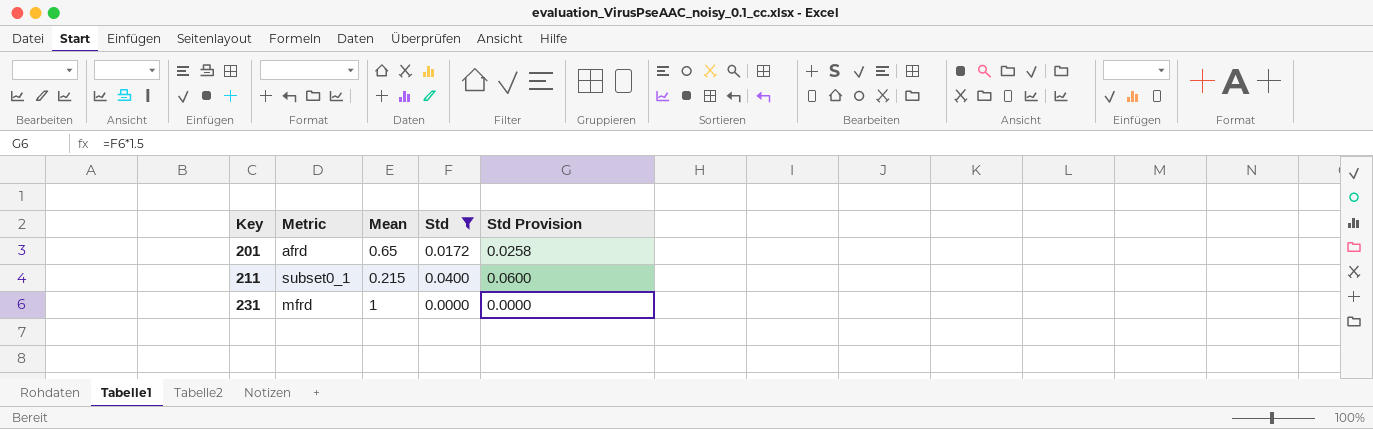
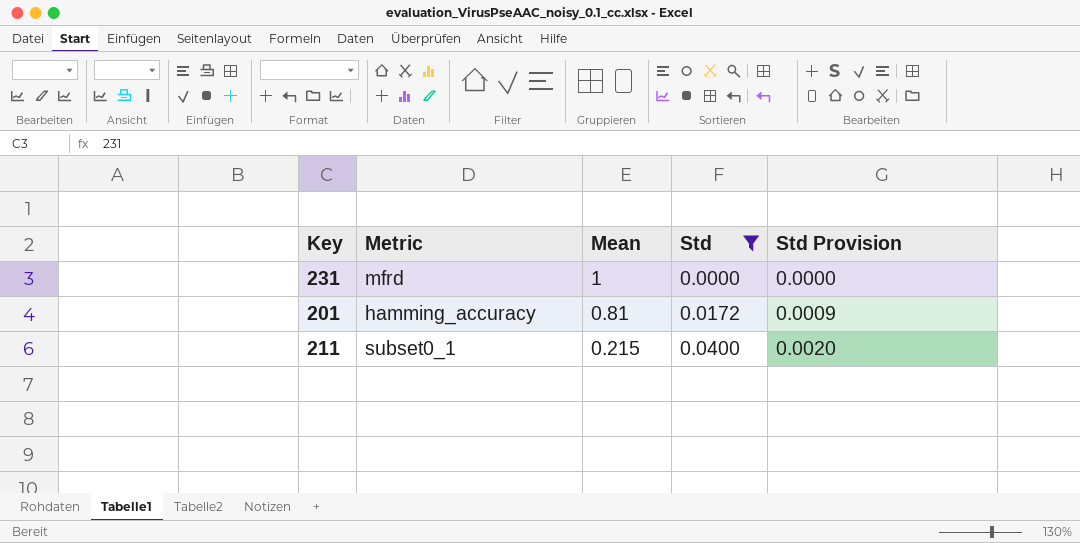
row order: Key ascending -> Mean descending
column Std Provision | formula: [Std] * 1.5 -> [Std] * 0.05
201 | Metric: afrd -> hamming_accuracy
201 | Mean: 0.65 -> 0.81

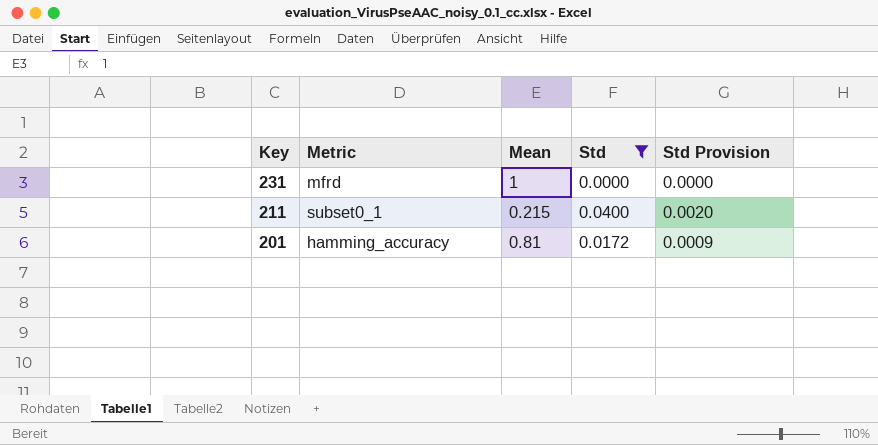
row order: Mean descending -> Key descending

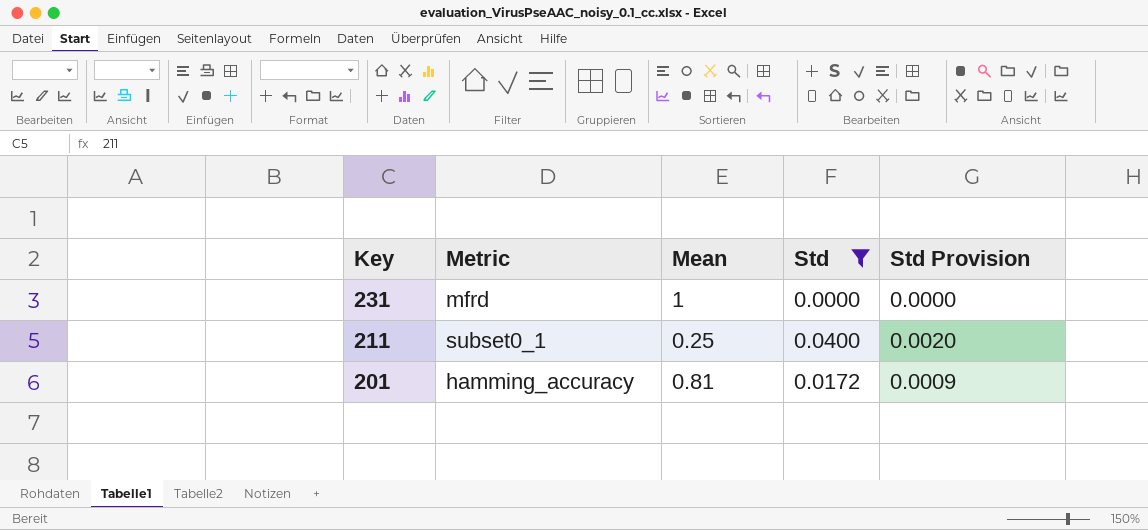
211 | Mean: 0.215 -> 0.25

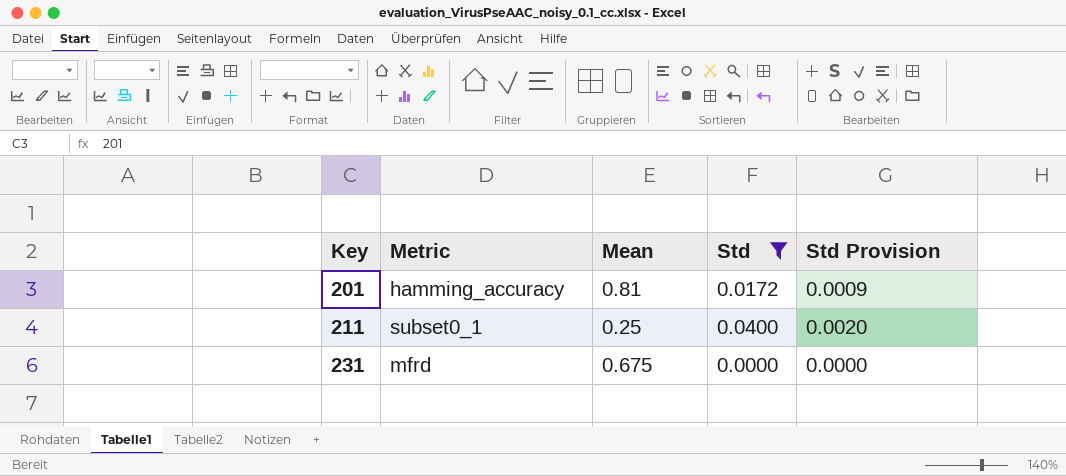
row order: Key descending -> Key ascending
231 | Mean: 1 -> 0.675

